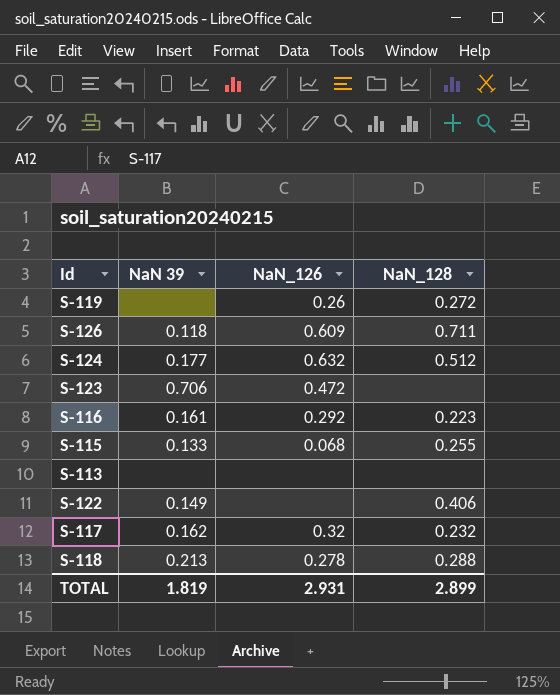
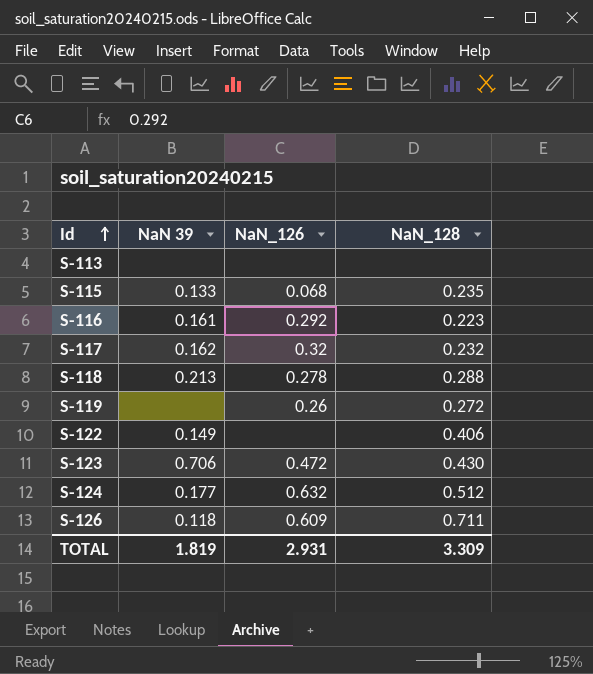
row order: none -> Id ascending
S-115 | NaN_128: 0.255 -> 0.235
S-123 | NaN_128: none -> 0.430
TOTAL | NaN_128: 2.899 -> 3.309

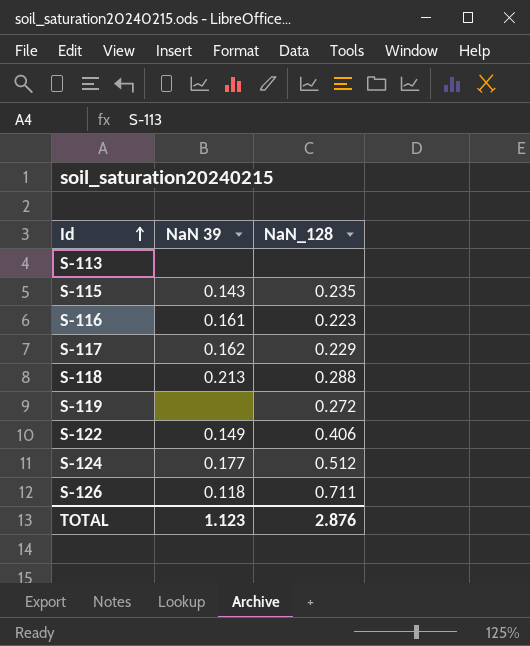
column NaN_126 | position: 3 -> none
row S-123: 0.706 | 0.472 | 0.430 -> none
S-115 | NaN 39: 0.133 -> 0.143
S-117 | NaN_128: 0.232 -> 0.229
TOTAL | NaN 39: 1.819 -> 1.123
TOTAL | NaN_128: 3.309 -> 2.876

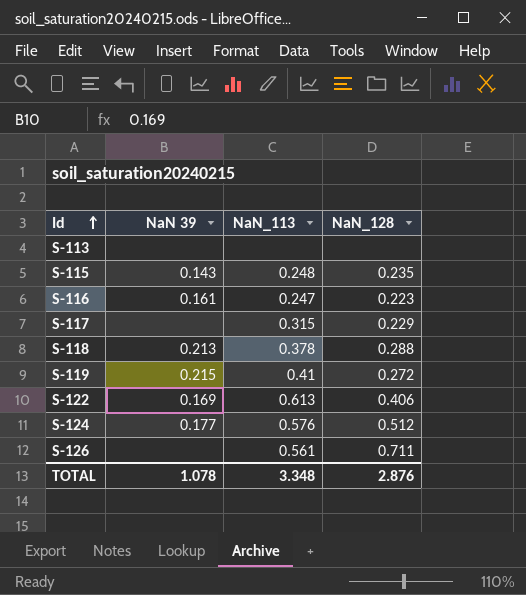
column NaN_113 | position: none -> 3
S-117 | NaN 39: 0.162 -> none
S-119 | NaN 39: none -> 0.215
S-122 | NaN 39: 0.149 -> 0.169
S-126 | NaN 39: 0.118 -> none
TOTAL | NaN 39: 1.123 -> 1.078

